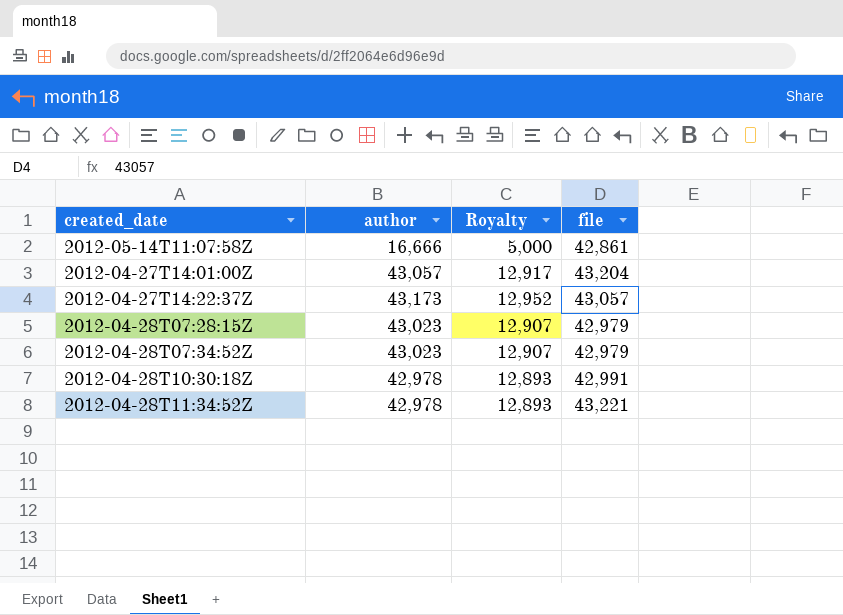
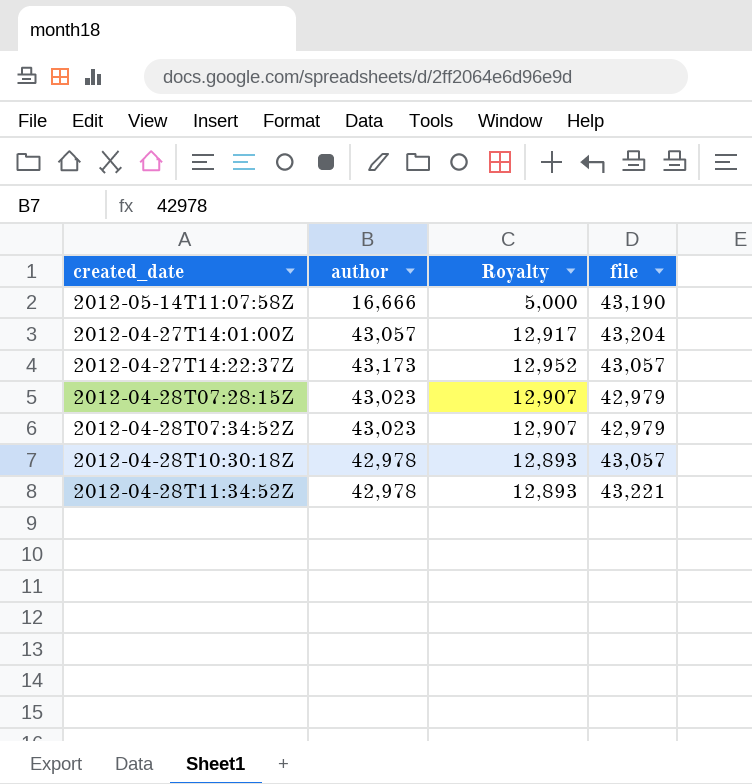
2012-05-14T11:07:58Z | file: 42,861 -> 43,190
2012-04-28T10:30:18Z | file: 42,991 -> 43,057

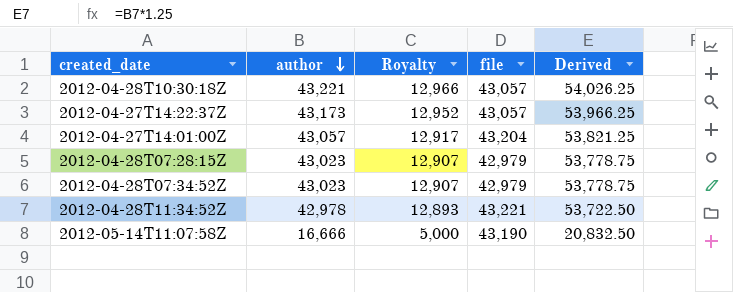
row order: none -> author descending
column Derived | formula: none -> [author] * 1.25
2012-04-28T10:30:18Z | author: 42,978 -> 43,221
2012-04-28T10:30:18Z | Royalty: 12,893 -> 12,966

